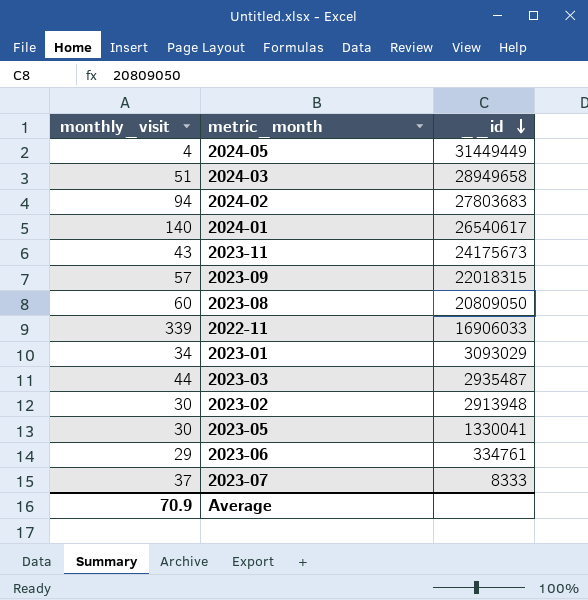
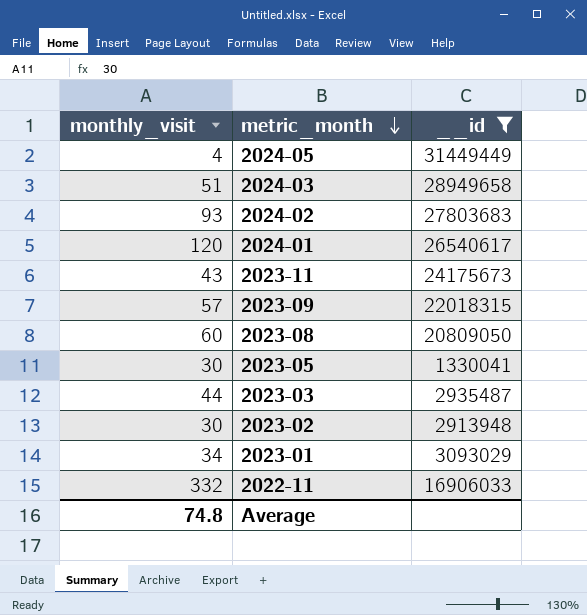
filter: none -> __id >= 1330041
row order: __id descending -> metric_month descending
2024-02 | monthly_visit: 94 -> 93
2024-01 | monthly_visit: 140 -> 120
2022-11 | monthly_visit: 339 -> 332
Average | monthly_visit: 70.9 -> 74.8

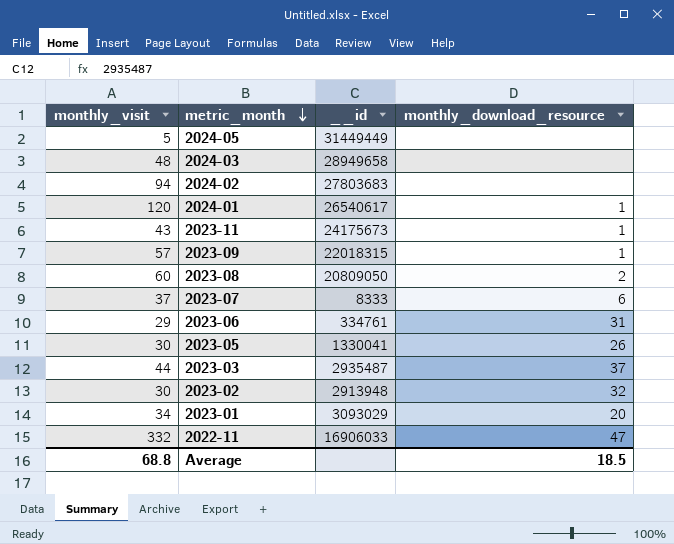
filter: __id >= 1330041 -> none
column monthly_download_resource | position: none -> 4
2024-05 | monthly_visit: 4 -> 5
2024-03 | monthly_visit: 51 -> 48
2024-02 | monthly_visit: 93 -> 94
Average | monthly_visit: 74.8 -> 68.8

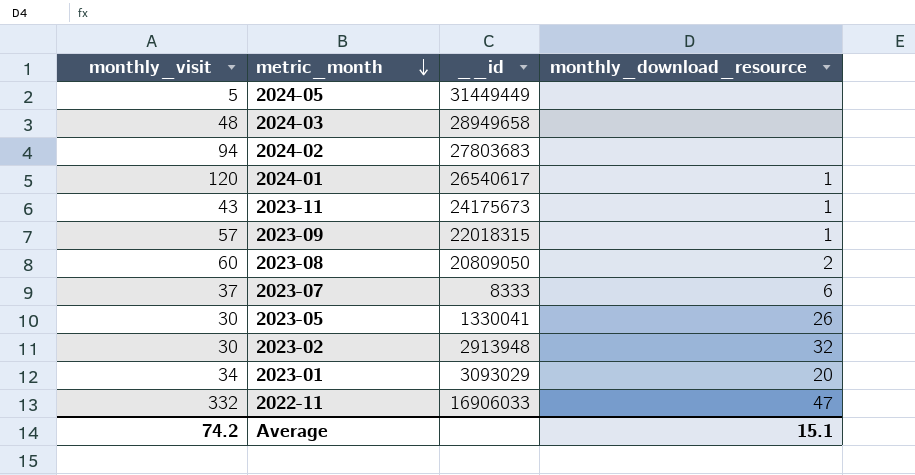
row 2023-06: 29 | 334761 | 31 -> none
row 2023-03: 44 | 2935487 | 37 -> none
Average | monthly_visit: 68.8 -> 74.2
Average | monthly_download_resource: 18.5 -> 15.1

